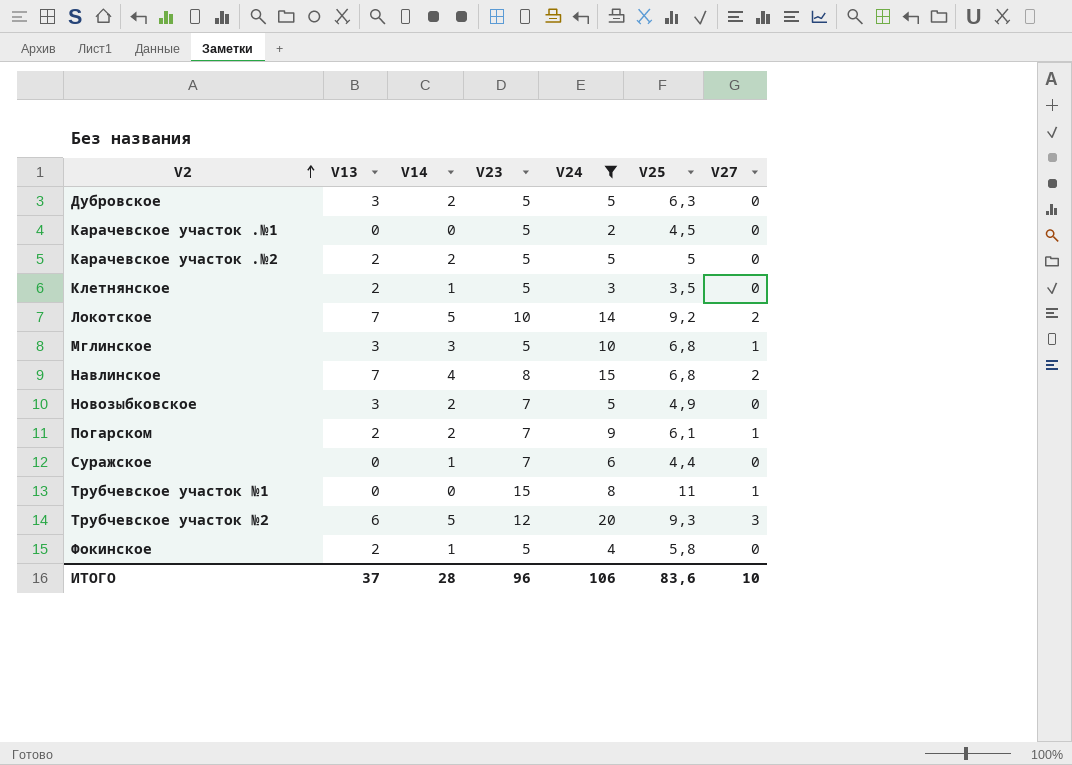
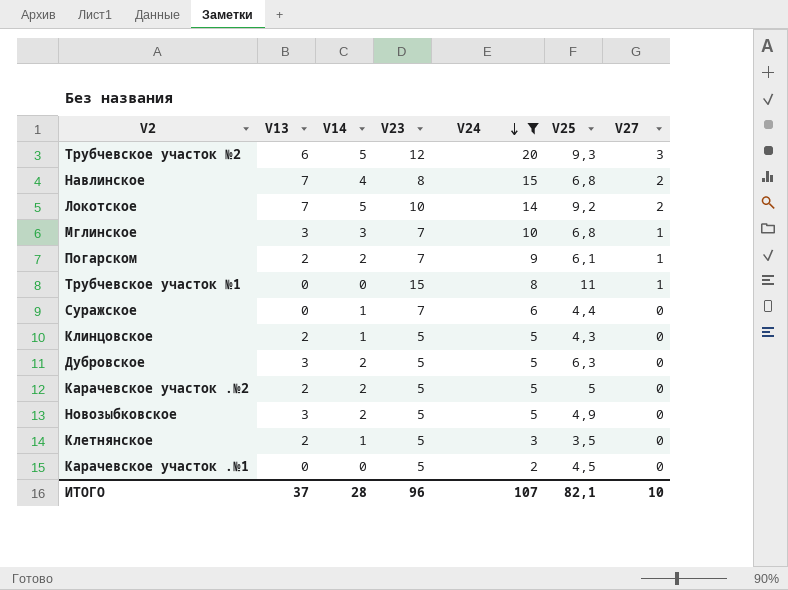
row order: V2 ascending -> V24 descending
row Фокинское: 2 | 1 | 5 | 4 | 5,8 | 0 -> none
Мглинское | V23: 5 -> 7
row Клинцовское: none -> 2 | 1 | 5 | 5 | 4,3 | 0
Новозыбковское | V23: 7 -> 5
ИТОГО | V24: 106 -> 107
ИТОГО | V25: 83,6 -> 82,1

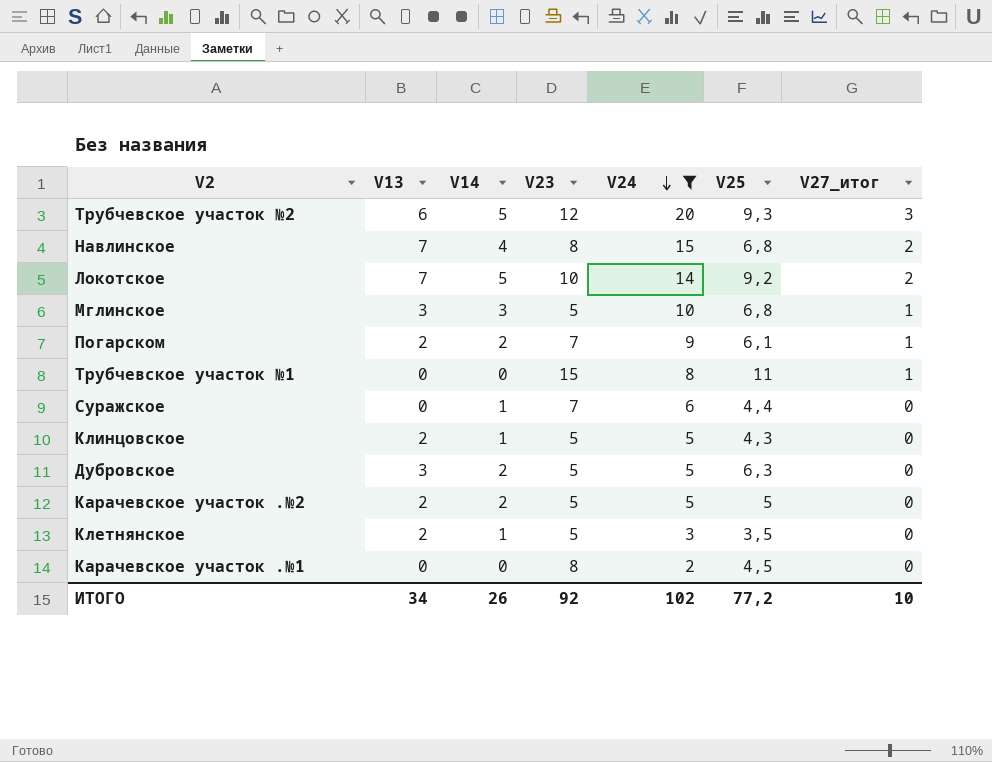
column name: V27 -> V27_итог
row Новозыбковское: 3 | 2 | 5 | 5 | 4,9 | 0 -> none
Мглинское | V23: 7 -> 5
Карачевское участок .№1 | V23: 5 -> 8
ИТОГО | V13: 37 -> 34
ИТОГО | V14: 28 -> 26
ИТОГО | V23: 96 -> 92
ИТОГО | V24: 107 -> 102
ИТОГО | V25: 82,1 -> 77,2

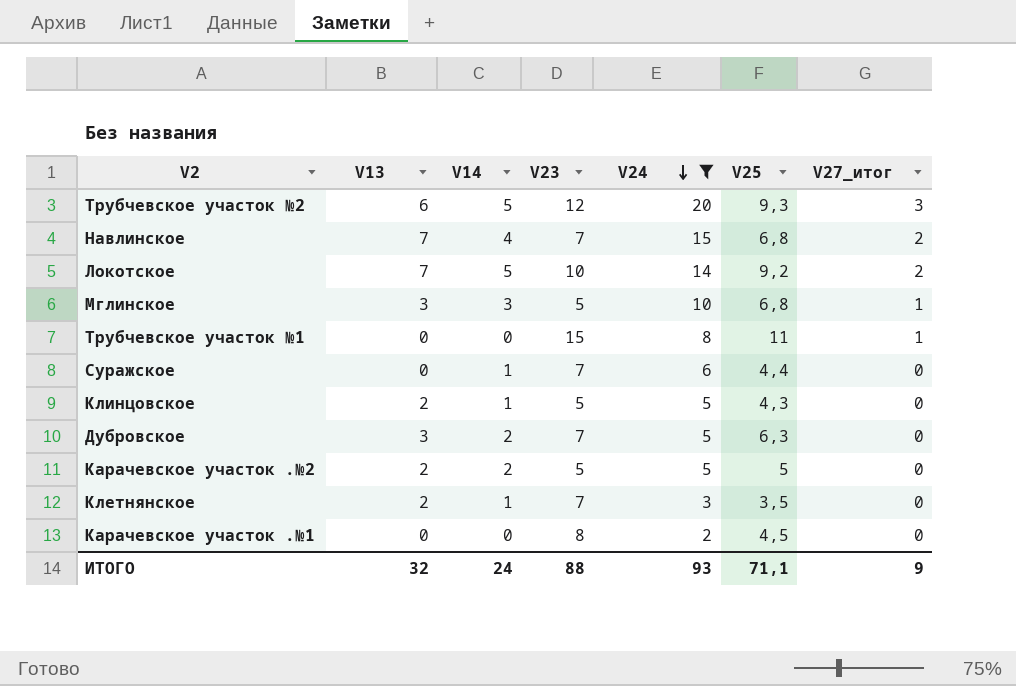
row Погарском: 2 | 2 | 7 | 9 | 6,1 | 1 -> none
Навлинское | V23: 8 -> 7
Дубровское | V23: 5 -> 7
Клетнянское | V23: 5 -> 7
ИТОГО | V13: 34 -> 32
ИТОГО | V14: 26 -> 24
ИТОГО | V23: 92 -> 88
ИТОГО | V24: 102 -> 93
ИТОГО | V25: 77,2 -> 71,1
ИТОГО | V27_итог: 10 -> 9

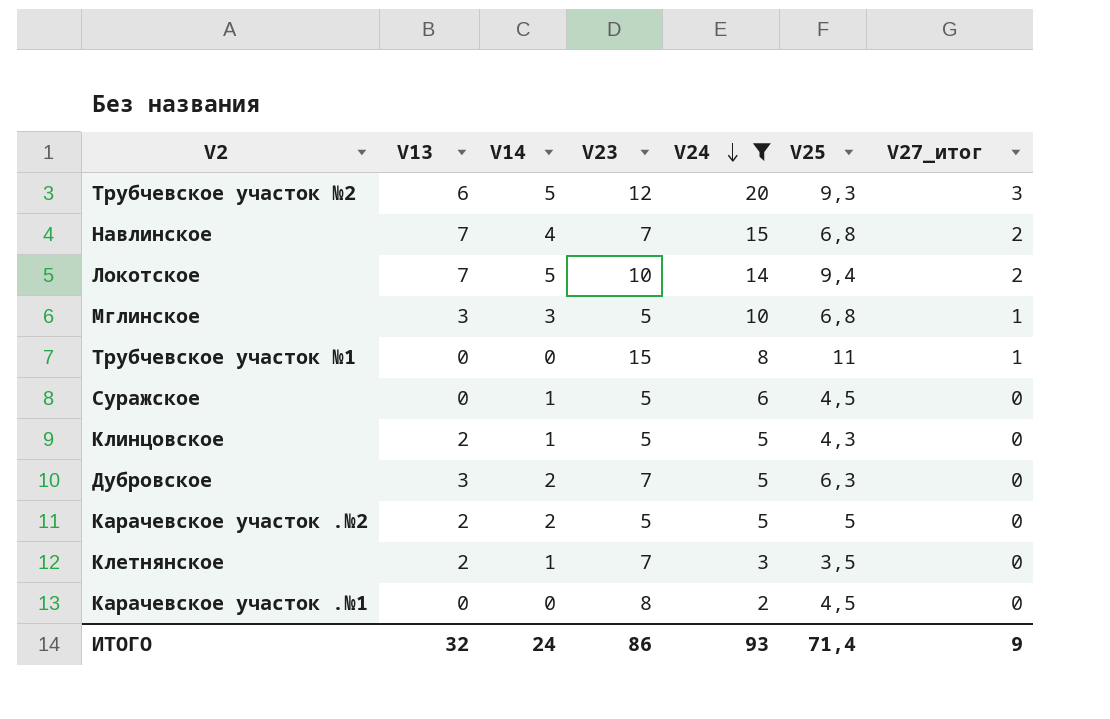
Локотское | V25: 9,2 -> 9,4
Суражское | V23: 7 -> 5
Суражское | V25: 4,4 -> 4,5
ИТОГО | V23: 88 -> 86
ИТОГО | V25: 71,1 -> 71,4

